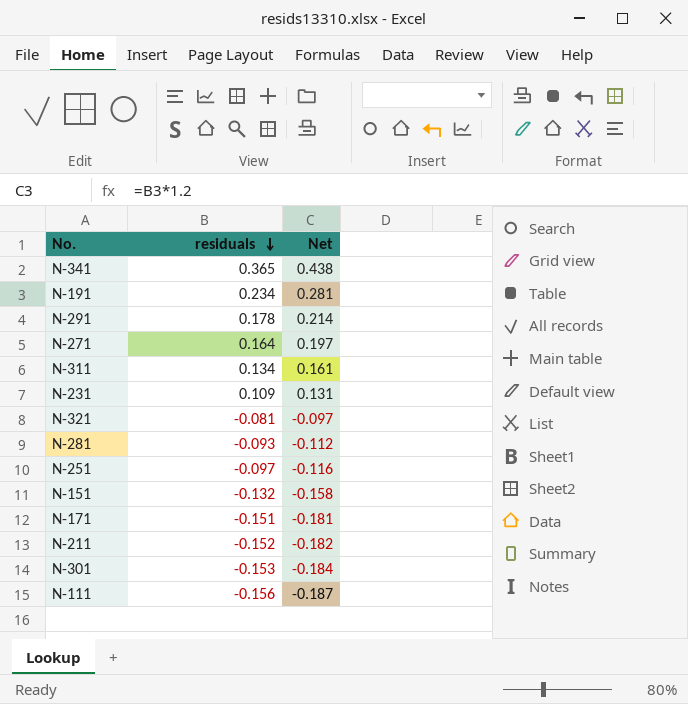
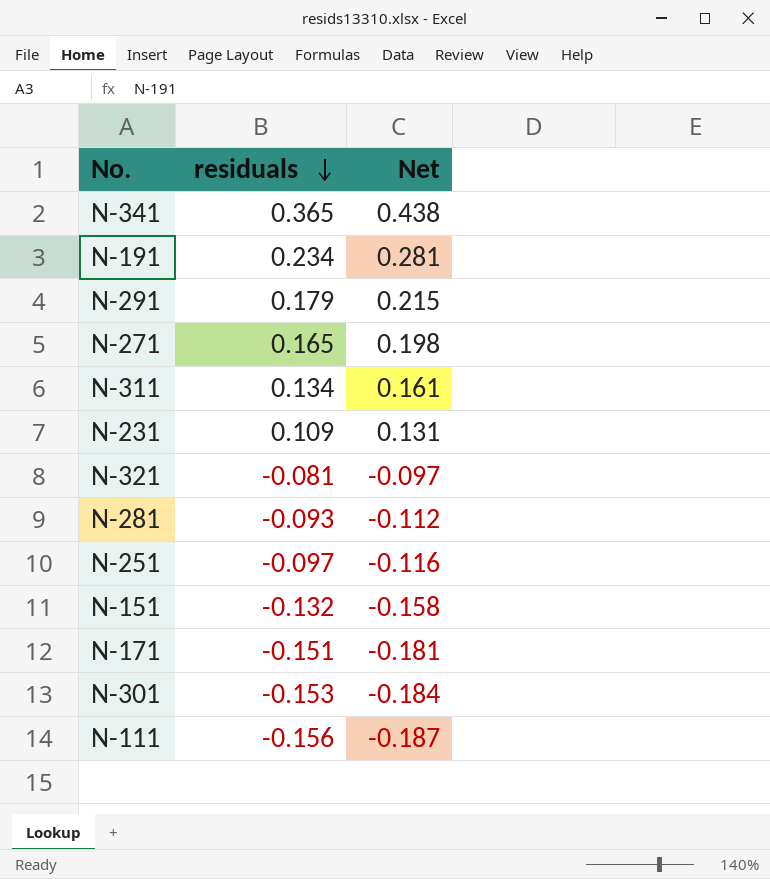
row N-211: -0.152 | -0.182 -> none
N-291 | residuals: 0.178 -> 0.179
N-291 | Net: 0.214 -> 0.215
N-271 | residuals: 0.164 -> 0.165
N-271 | Net: 0.197 -> 0.198

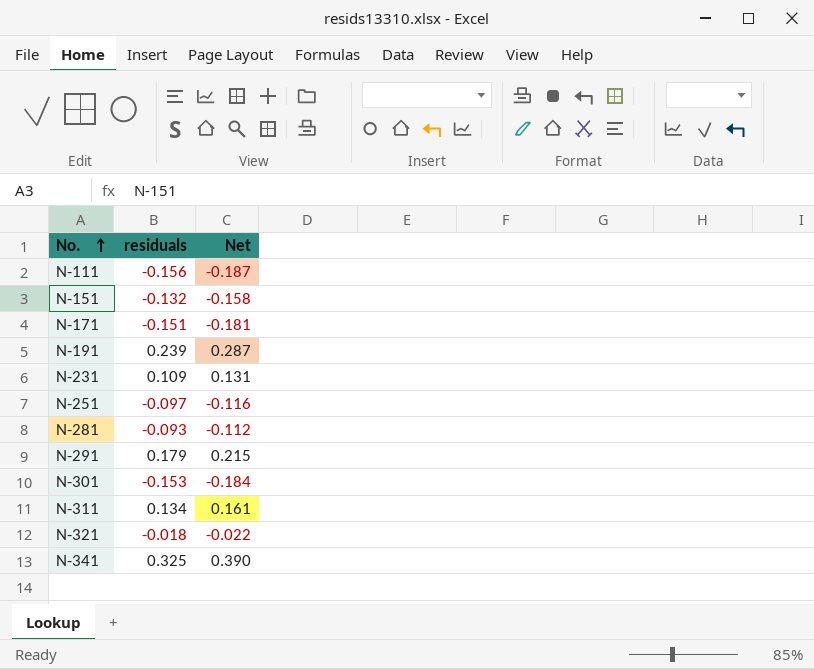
row order: residuals descending -> No. ascending
row N-271: 0.165 | 0.198 -> none
N-191 | residuals: 0.234 -> 0.239
N-191 | Net: 0.281 -> 0.287
N-321 | residuals: -0.081 -> -0.018
N-321 | Net: -0.097 -> -0.022
N-341 | residuals: 0.365 -> 0.325
N-341 | Net: 0.438 -> 0.390

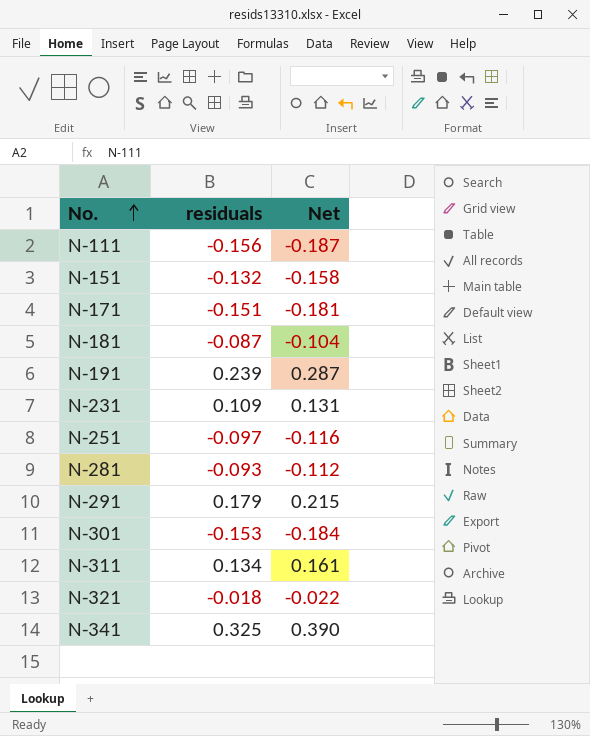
row N-181: none -> -0.087 | -0.104

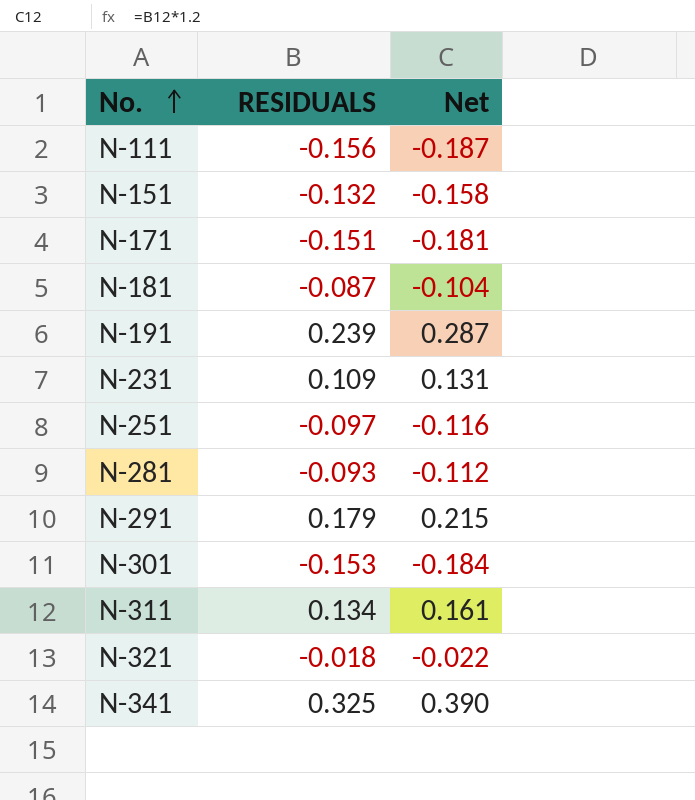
column name: residuals -> RESIDUALS

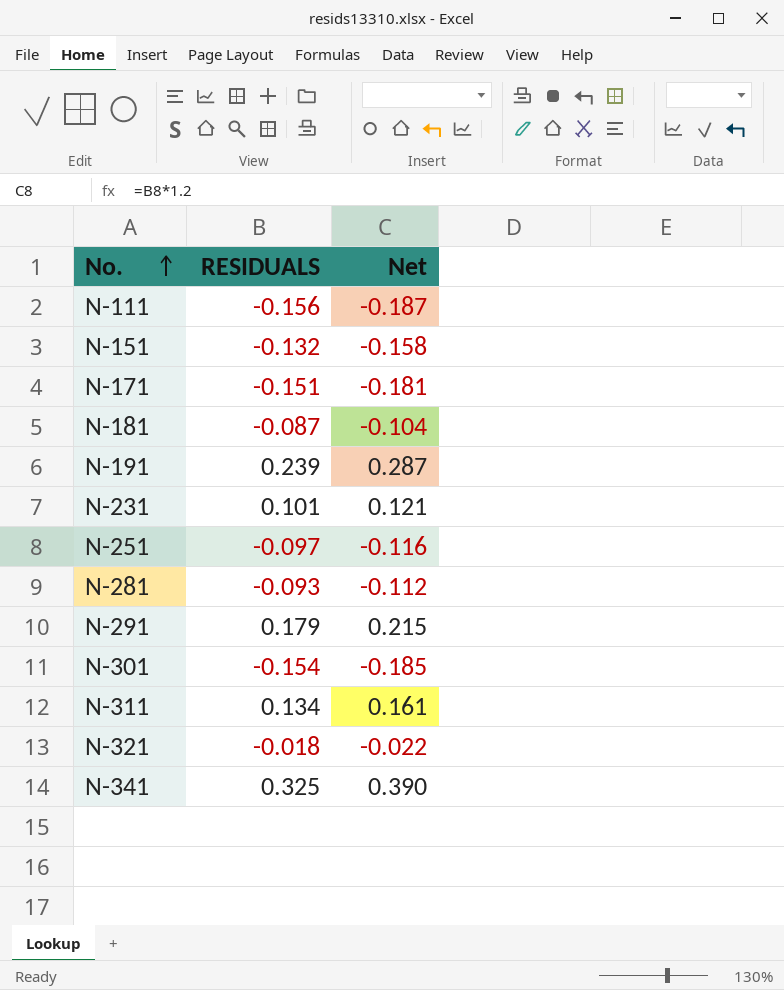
N-231 | RESIDUALS: 0.109 -> 0.101
N-231 | Net: 0.131 -> 0.121
N-301 | RESIDUALS: -0.153 -> -0.154
N-301 | Net: -0.184 -> -0.185

